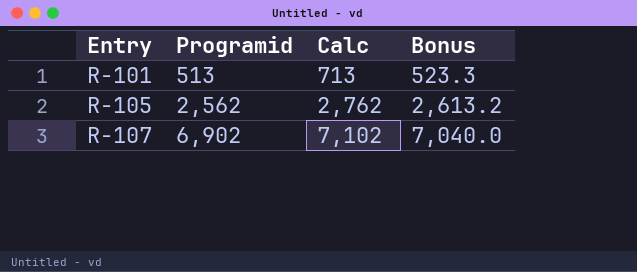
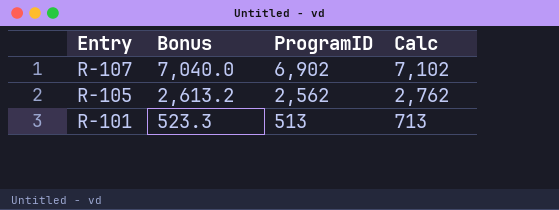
row order: Entry ascending -> Entry descending
column Bonus | position: 4 -> 2
column name: Programid -> ProgramID

